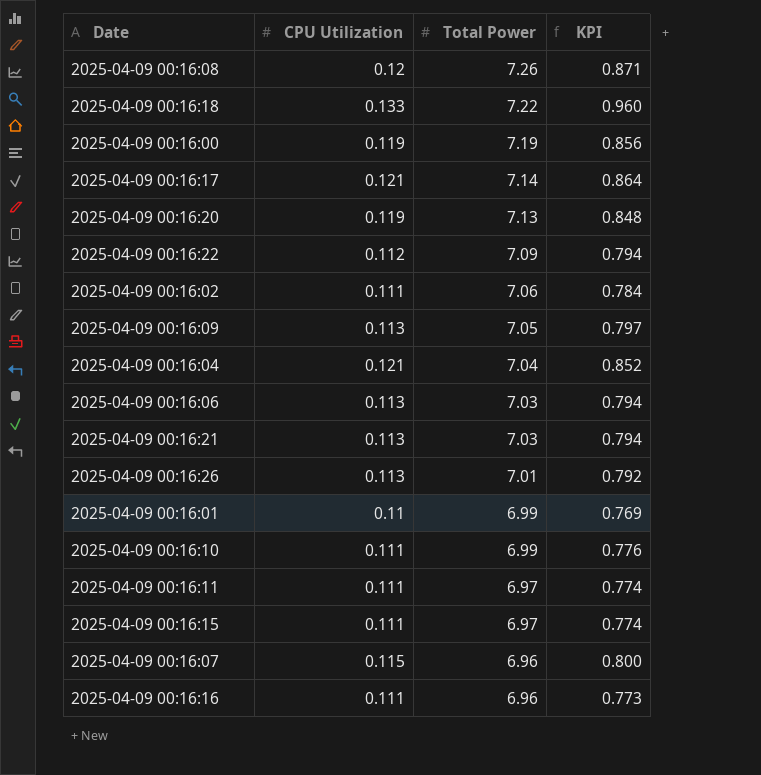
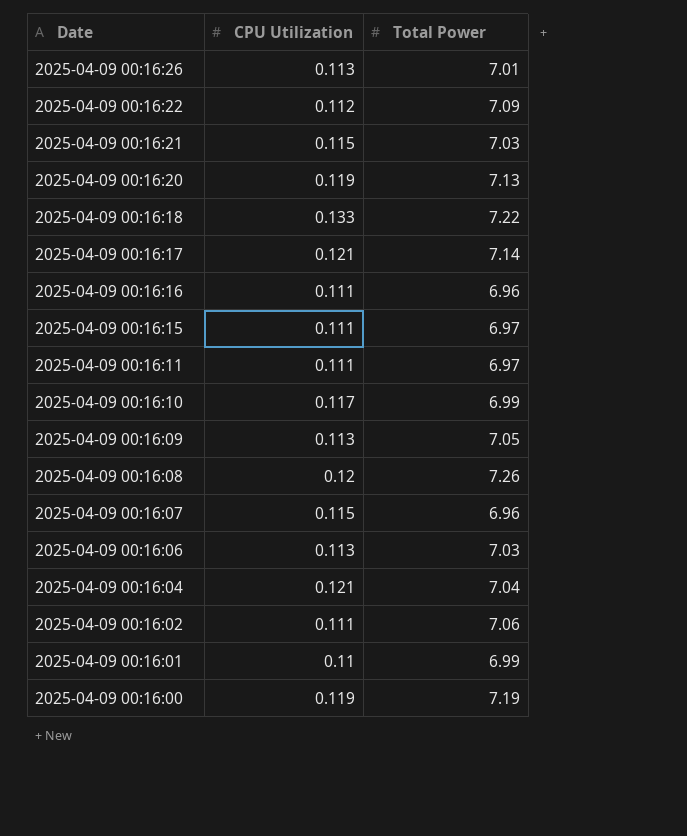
row order: Total Power descending -> Date descending
column KPI | formula: [CPU Utilization] * [Total Power] -> none
2025-04-09 00:16:21 | CPU Utilization: 0.113 -> 0.115
2025-04-09 00:16:10 | CPU Utilization: 0.111 -> 0.117

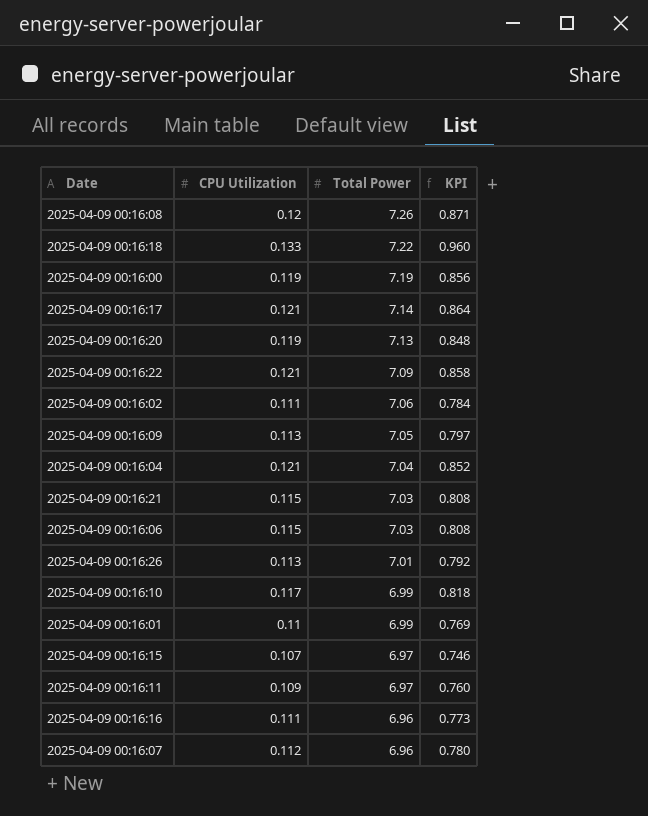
row order: Date descending -> Total Power descending
column KPI | formula: none -> [CPU Utilization] * [Total Power]
2025-04-09 00:16:22 | CPU Utilization: 0.112 -> 0.121
2025-04-09 00:16:06 | CPU Utilization: 0.113 -> 0.115
2025-04-09 00:16:15 | CPU Utilization: 0.111 -> 0.107
2025-04-09 00:16:11 | CPU Utilization: 0.111 -> 0.109
2025-04-09 00:16:07 | CPU Utilization: 0.115 -> 0.112

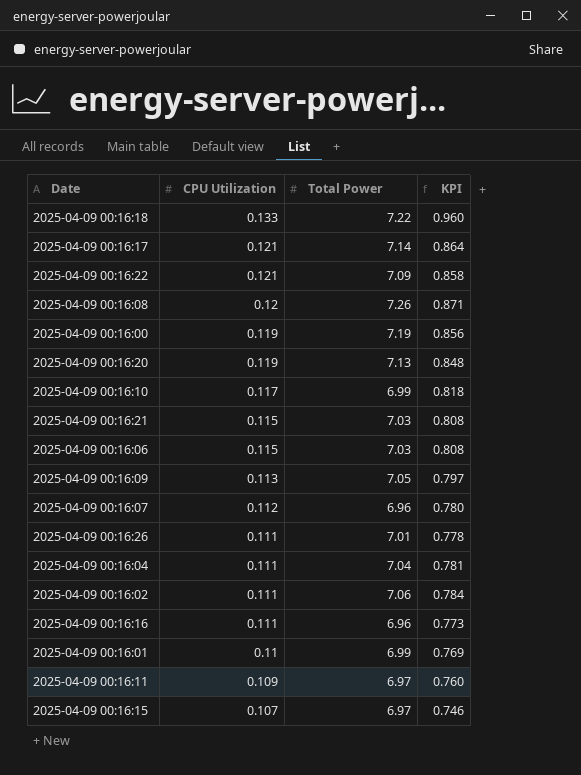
row order: Total Power descending -> CPU Utilization descending
2025-04-09 00:16:26 | CPU Utilization: 0.113 -> 0.111
2025-04-09 00:16:26 | KPI: 0.792 -> 0.778
2025-04-09 00:16:04 | CPU Utilization: 0.121 -> 0.111
2025-04-09 00:16:04 | KPI: 0.852 -> 0.781

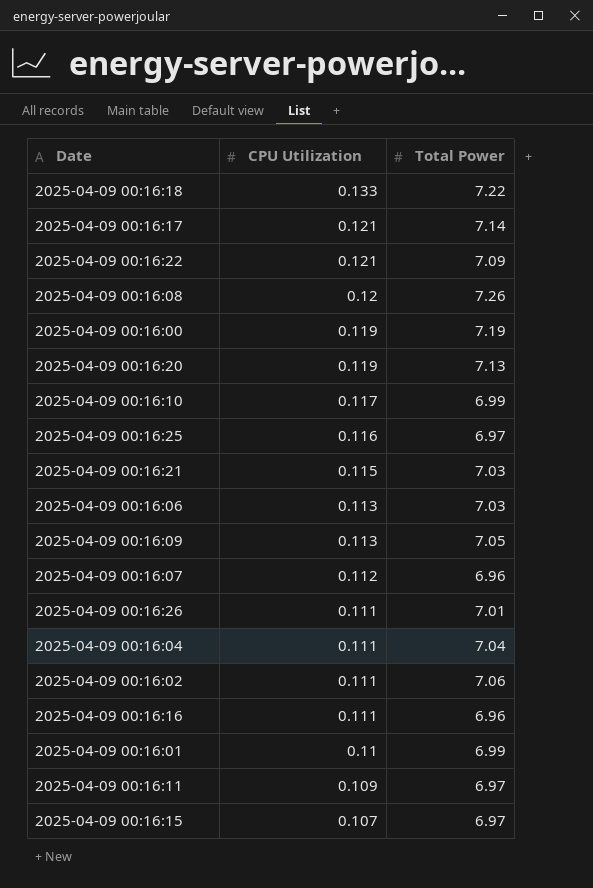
column KPI | formula: [CPU Utilization] * [Total Power] -> none
row 2025-04-09 00:16:25: none -> 0.116 | 6.97
2025-04-09 00:16:06 | CPU Utilization: 0.115 -> 0.113

